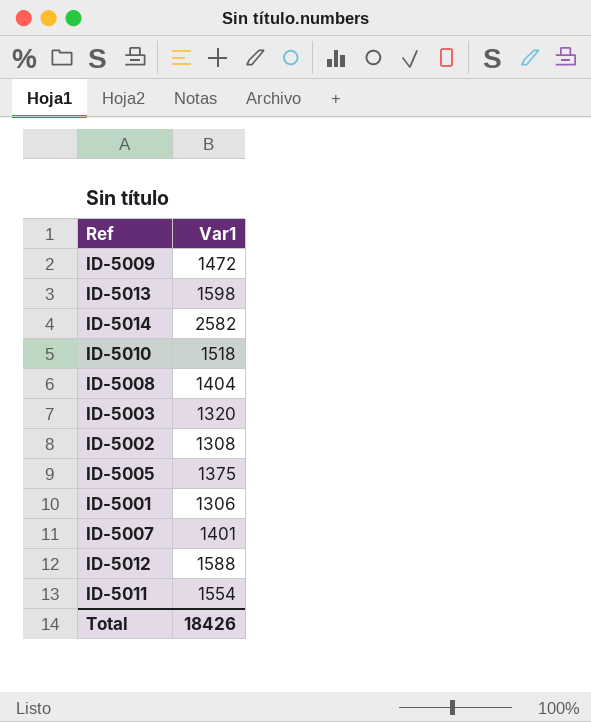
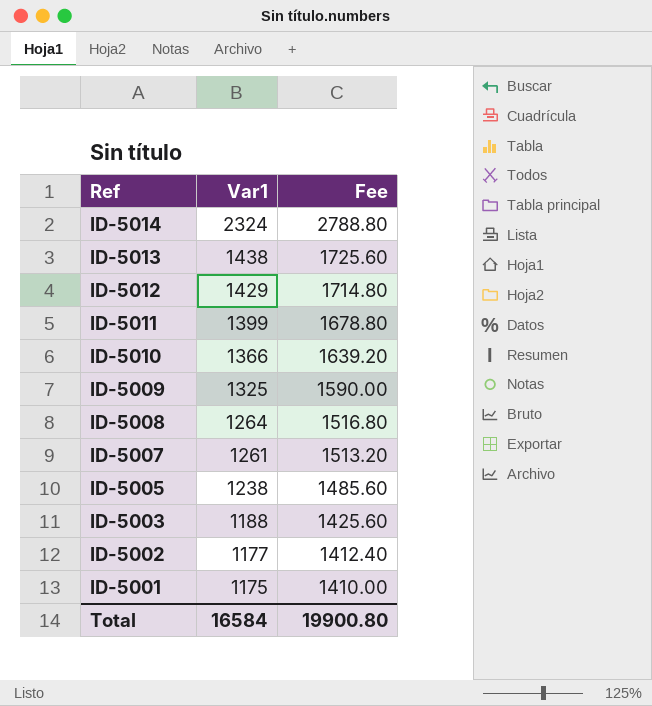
row order: none -> Ref descending
column Fee | formula: none -> [Var1] * 1.2
ID-5014 | Var1: 2582 -> 2324
ID-5013 | Var1: 1598 -> 1438
ID-5012 | Var1: 1588 -> 1429
ID-5011 | Var1: 1554 -> 1399
ID-5010 | Var1: 1518 -> 1366
ID-5009 | Var1: 1472 -> 1325
ID-5008 | Var1: 1404 -> 1264
ID-5007 | Var1: 1401 -> 1261
ID-5005 | Var1: 1375 -> 1238
ID-5003 | Var1: 1320 -> 1188
ID-5002 | Var1: 1308 -> 1177
ID-5001 | Var1: 1306 -> 1175
Total | Var1: 18426 -> 16584

